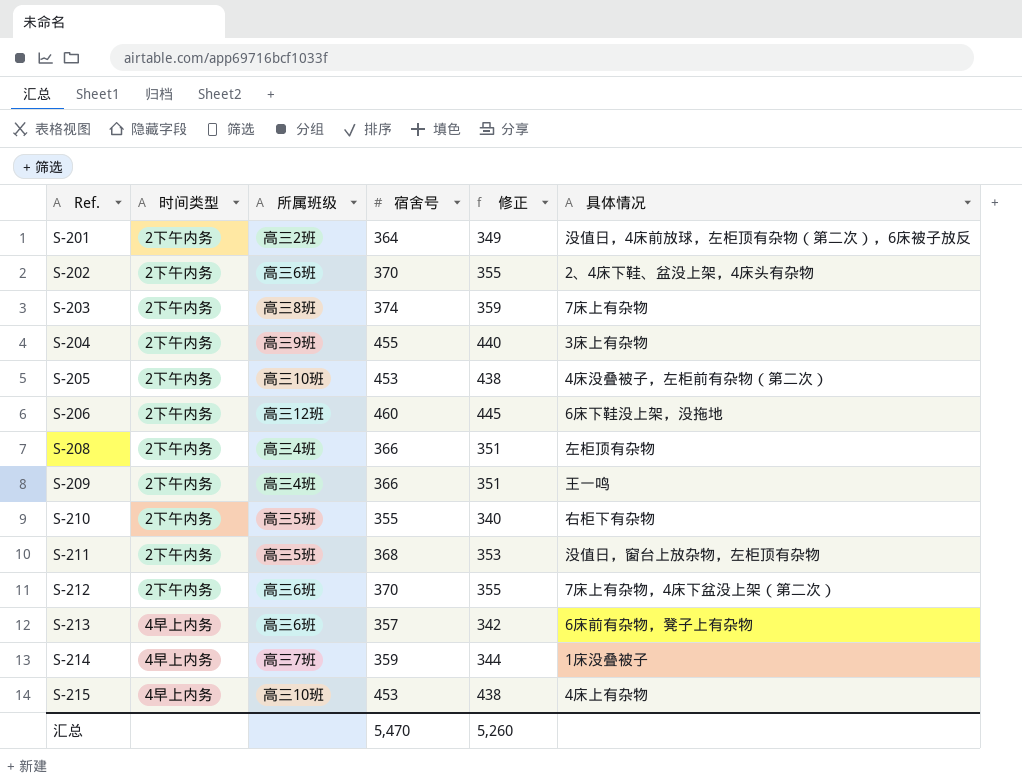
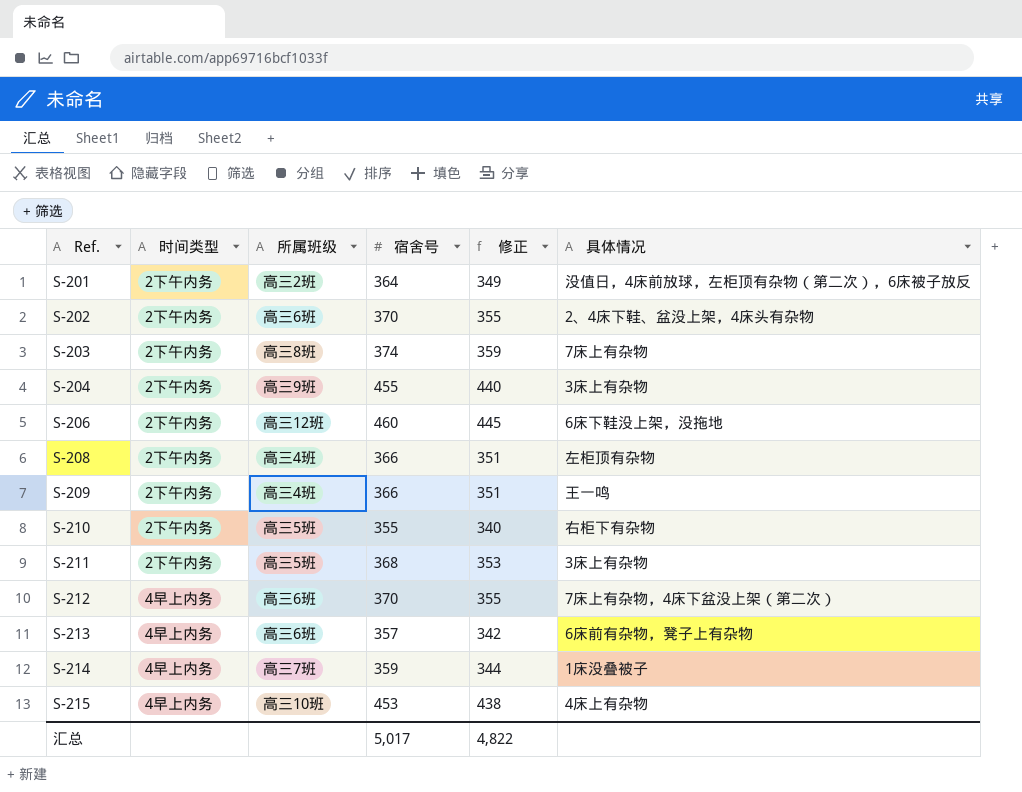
row S-205: 2下午内务 | 高三10班 | 453 | 438 | 4床没叠被子，左柜前有杂物（第二次） -> none
S-211 | 具体情况: 没值日，窗台上放杂物，左柜顶有杂物 -> 3床上有杂物
S-212 | 时间类型: 2下午内务 -> 4早上内务
汇总 | 宿舍号: 5,470 -> 5,017
汇总 | 修正: 5,260 -> 4,822

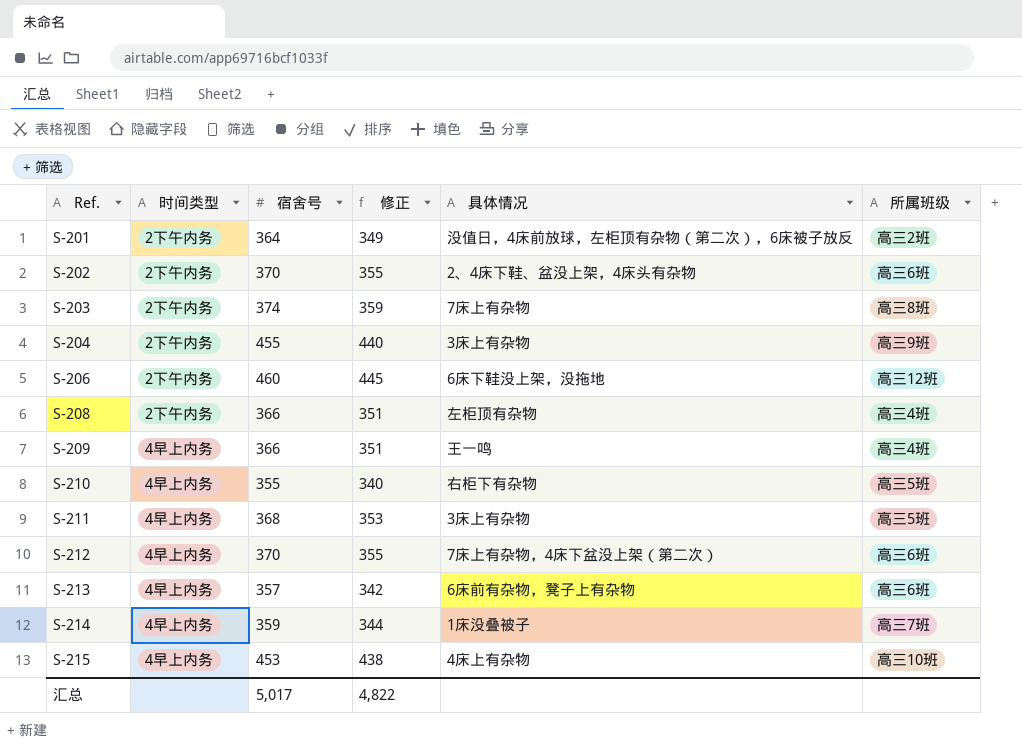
column 所属班级 | position: 3 -> 6
S-209 | 时间类型: 2下午内务 -> 4早上内务
S-210 | 时间类型: 2下午内务 -> 4早上内务
S-211 | 时间类型: 2下午内务 -> 4早上内务

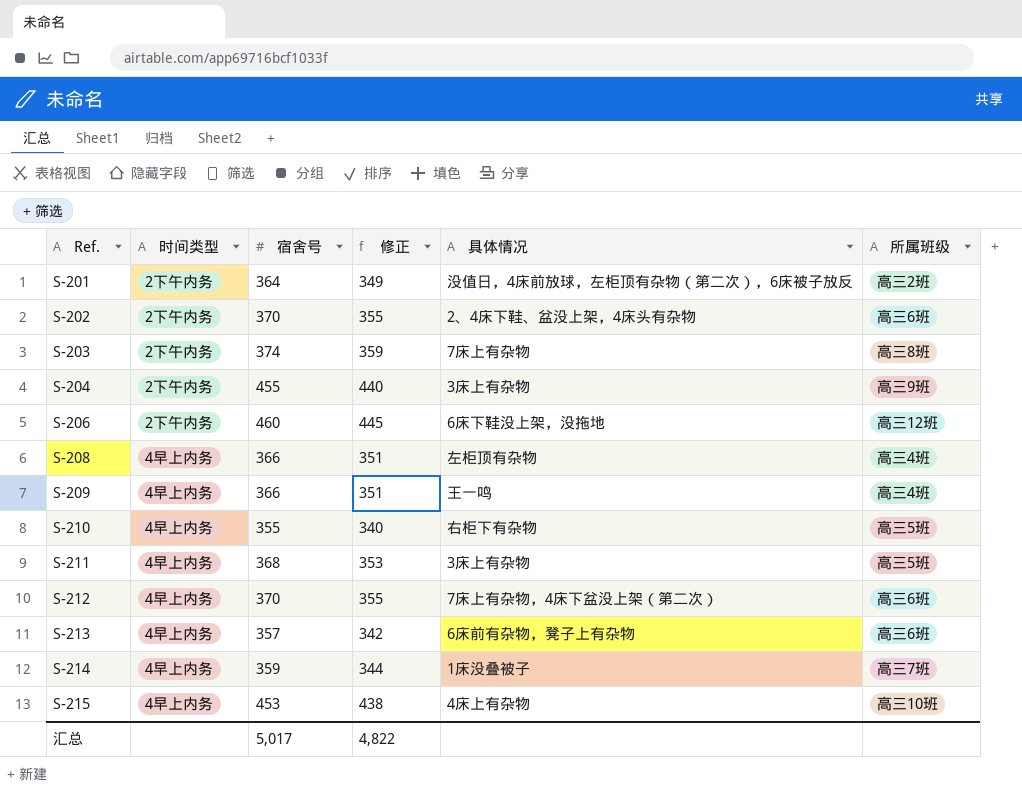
S-208 | 时间类型: 2下午内务 -> 4早上内务

